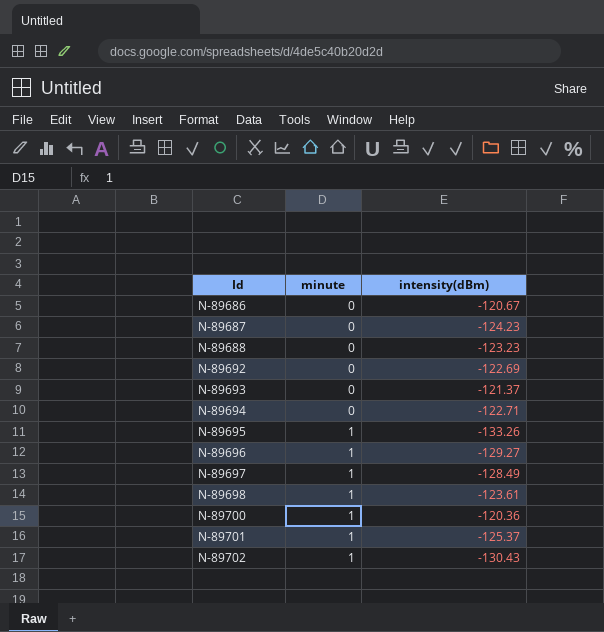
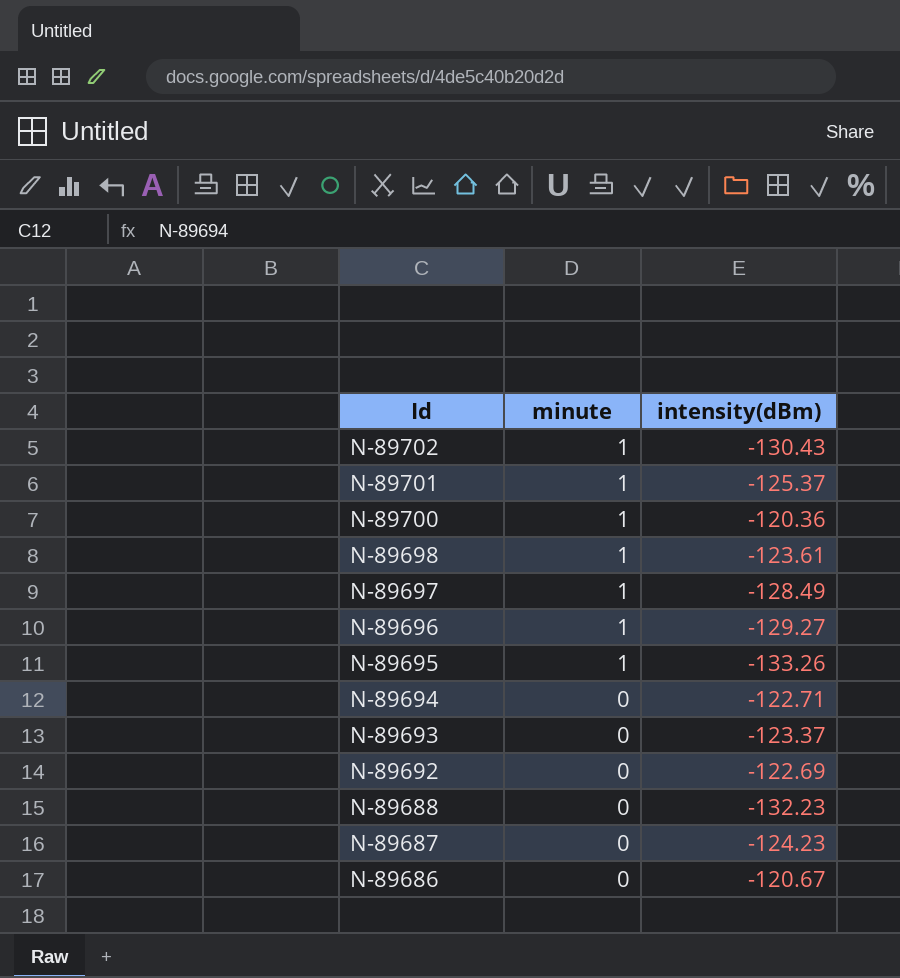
row order: Id ascending -> Id descending
N-89693 | intensity(dBm): -121.37 -> -123.37
N-89688 | intensity(dBm): -123.23 -> -132.23

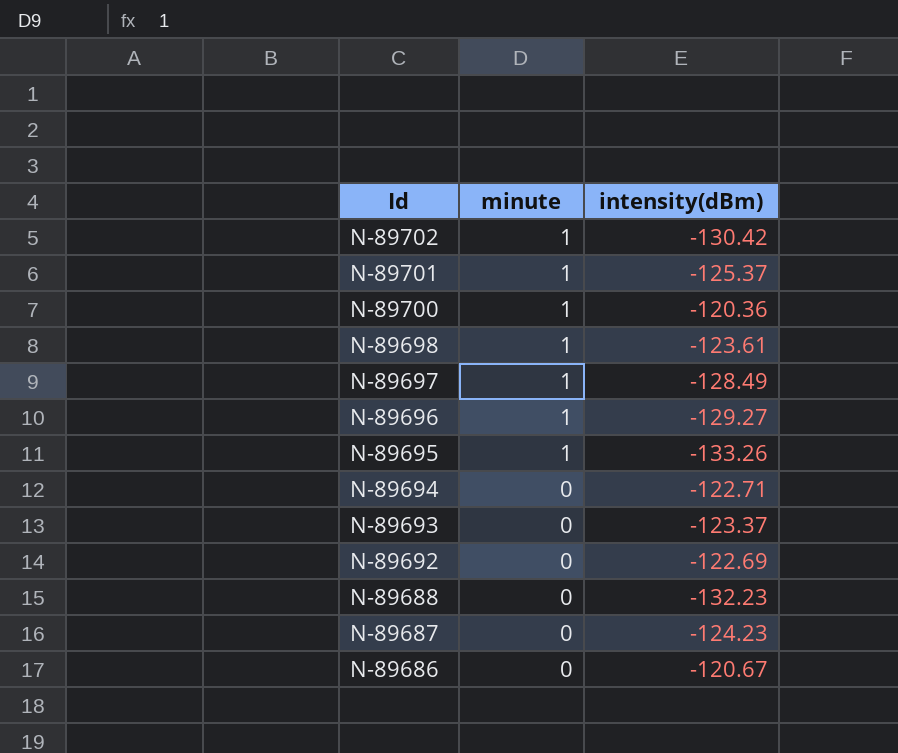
N-89702 | intensity(dBm): -130.43 -> -130.42

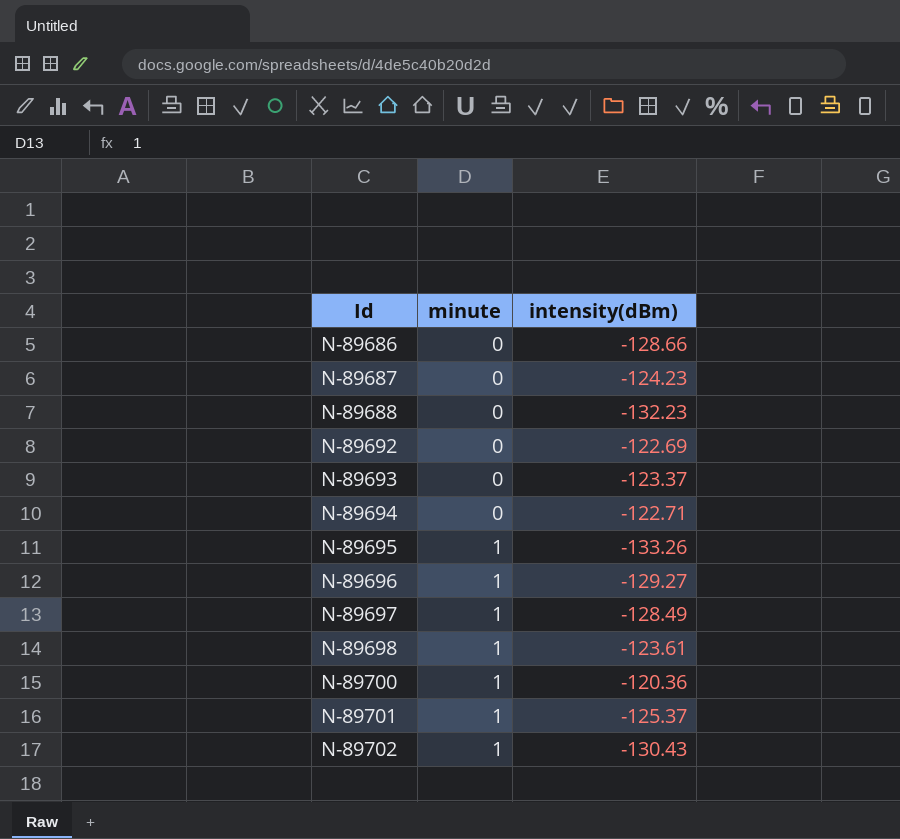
row order: Id descending -> Id ascending
N-89686 | intensity(dBm): -120.67 -> -128.66
N-89702 | intensity(dBm): -130.42 -> -130.43

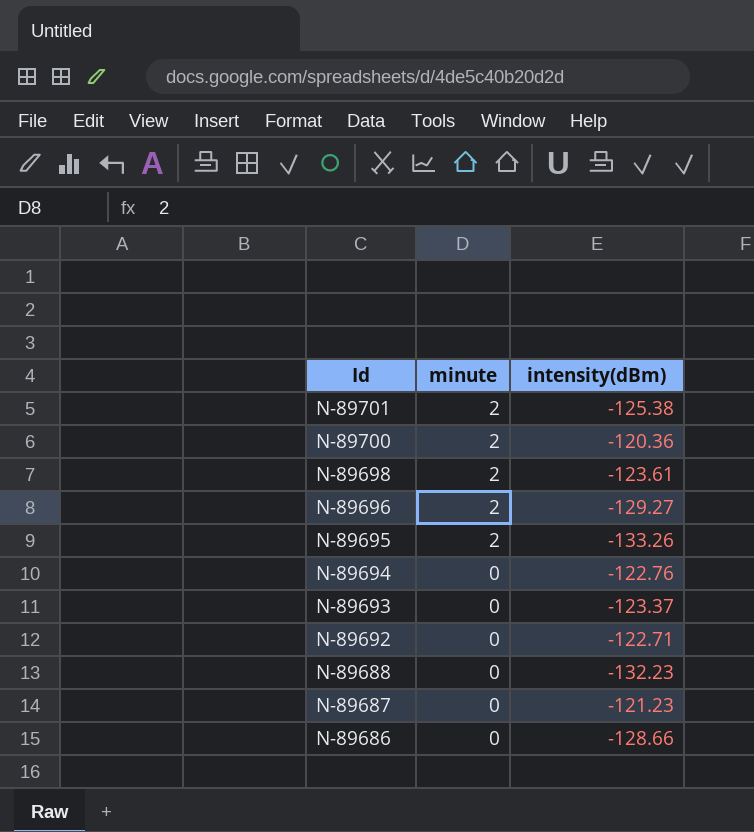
row order: Id ascending -> Id descending
row N-89697: 1 | -128.49 -> none
row N-89702: 1 | -130.43 -> none
N-89701 | minute: 1 -> 2
N-89701 | intensity(dBm): -125.37 -> -125.38
N-89700 | minute: 1 -> 2
N-89698 | minute: 1 -> 2
N-89696 | minute: 1 -> 2
N-89695 | minute: 1 -> 2
N-89694 | intensity(dBm): -122.71 -> -122.76
N-89692 | intensity(dBm): -122.69 -> -122.71
N-89687 | intensity(dBm): -124.23 -> -121.23

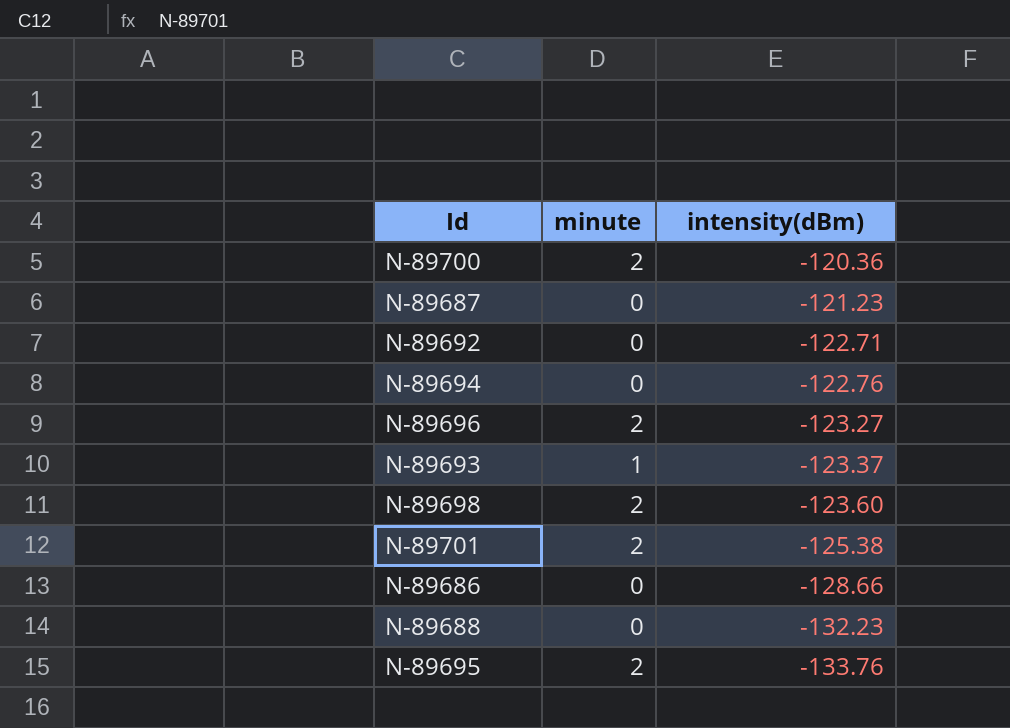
row order: Id descending -> intensity(dBm) descending
N-89696 | intensity(dBm): -129.27 -> -123.27
N-89693 | minute: 0 -> 1
N-89698 | intensity(dBm): -123.61 -> -123.60
N-89695 | intensity(dBm): -133.26 -> -133.76

